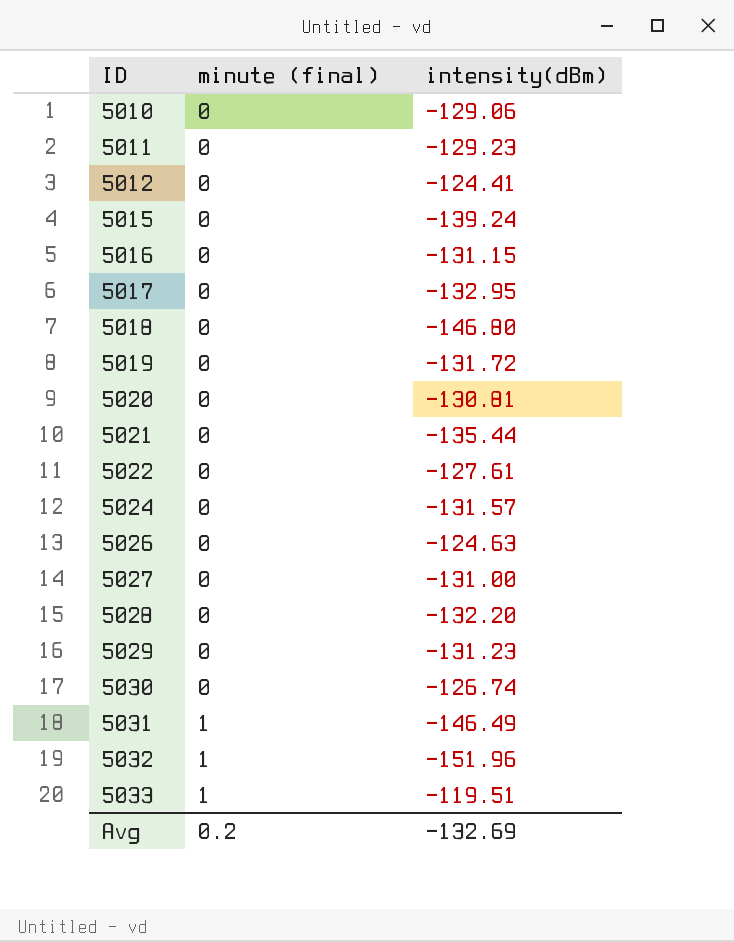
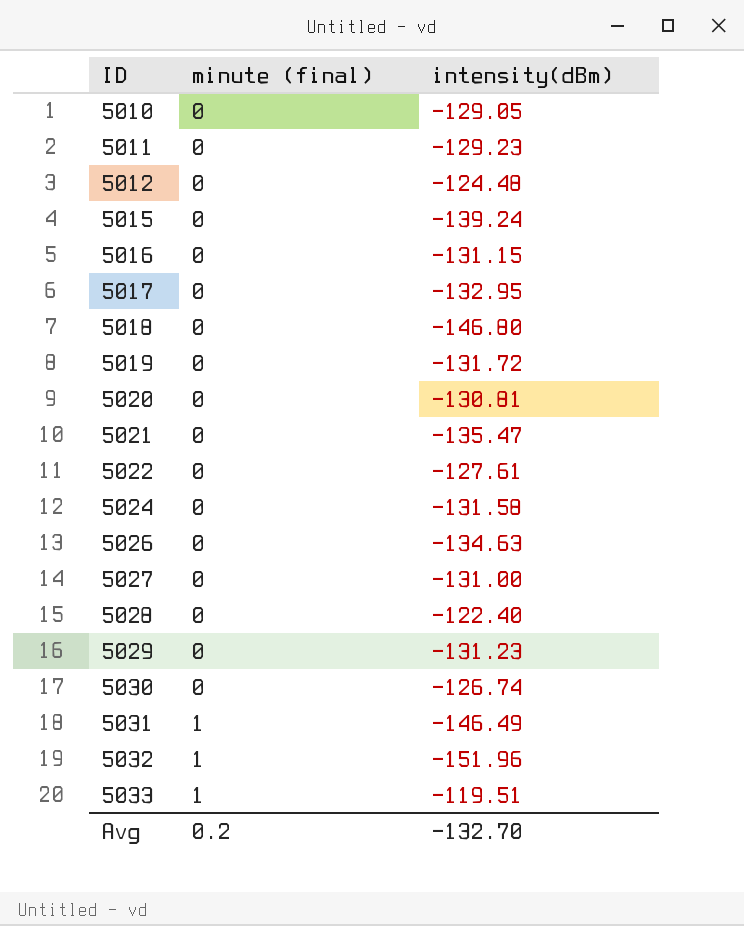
5010 | intensity(dBm): -129.06 -> -129.05
5012 | intensity(dBm): -124.41 -> -124.48
5021 | intensity(dBm): -135.44 -> -135.47
5024 | intensity(dBm): -131.57 -> -131.58
5026 | intensity(dBm): -124.63 -> -134.63
5028 | intensity(dBm): -132.20 -> -122.40
Avg | intensity(dBm): -132.69 -> -132.70

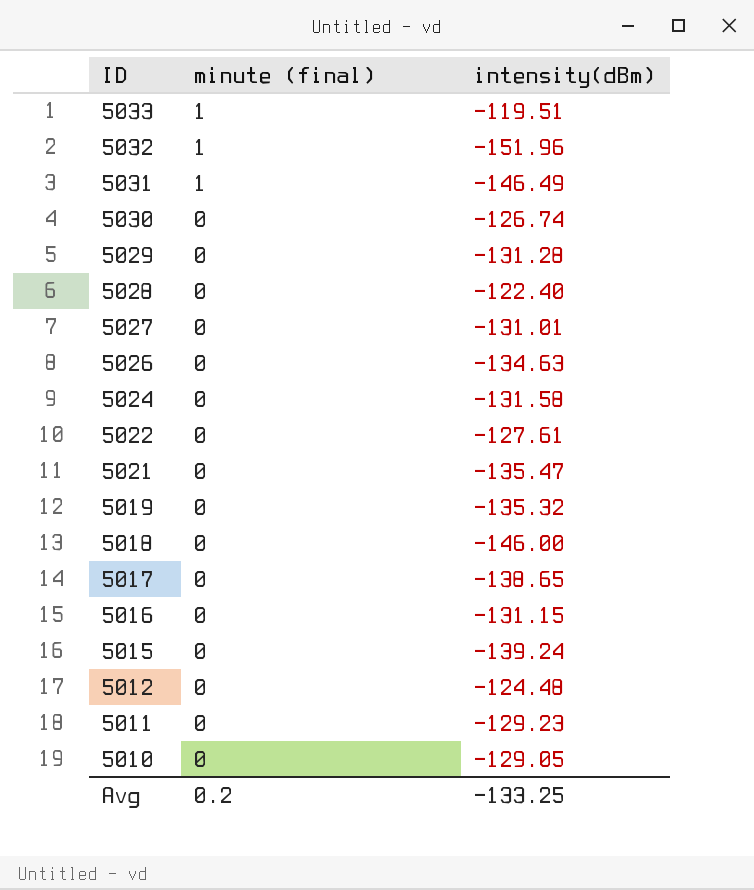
row order: ID ascending -> ID descending
row 5020: 0 | -130.81 -> none
5029 | intensity(dBm): -131.23 -> -131.28
5027 | intensity(dBm): -131.00 -> -131.01
5019 | intensity(dBm): -131.72 -> -135.32
5018 | intensity(dBm): -146.80 -> -146.00
5017 | intensity(dBm): -132.95 -> -138.65
Avg | intensity(dBm): -132.70 -> -133.25

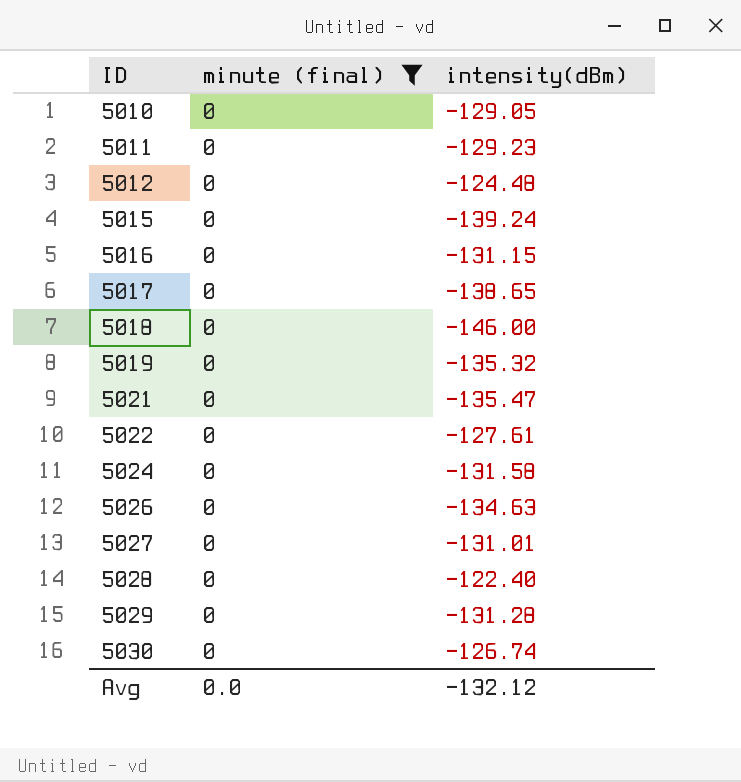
filter: none -> minute (final) = 0
row order: ID descending -> ID ascending
Avg | minute (final): 0.2 -> 0.0
Avg | intensity(dBm): -133.25 -> -132.12

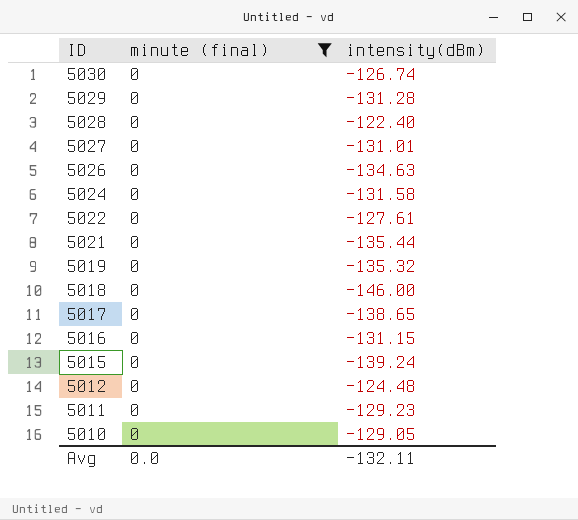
row order: ID ascending -> ID descending
5021 | intensity(dBm): -135.47 -> -135.44
Avg | intensity(dBm): -132.12 -> -132.11

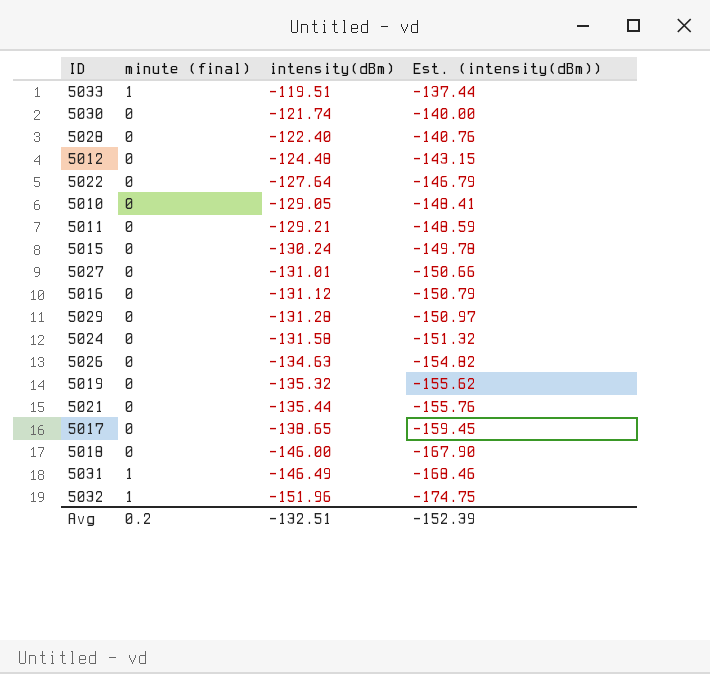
filter: minute (final) = 0 -> none
row order: ID descending -> intensity(dBm) descending
column Est. (intensity(dBm)) | formula: none -> [intensity(dBm)] * 1.15
5030 | intensity(dBm): -126.74 -> -121.74
5022 | intensity(dBm): -127.61 -> -127.64
5011 | intensity(dBm): -129.23 -> -129.21
5015 | intensity(dBm): -139.24 -> -130.24
5016 | intensity(dBm): -131.15 -> -131.12
Avg | minute (final): 0.0 -> 0.2
Avg | intensity(dBm): -132.11 -> -132.51

